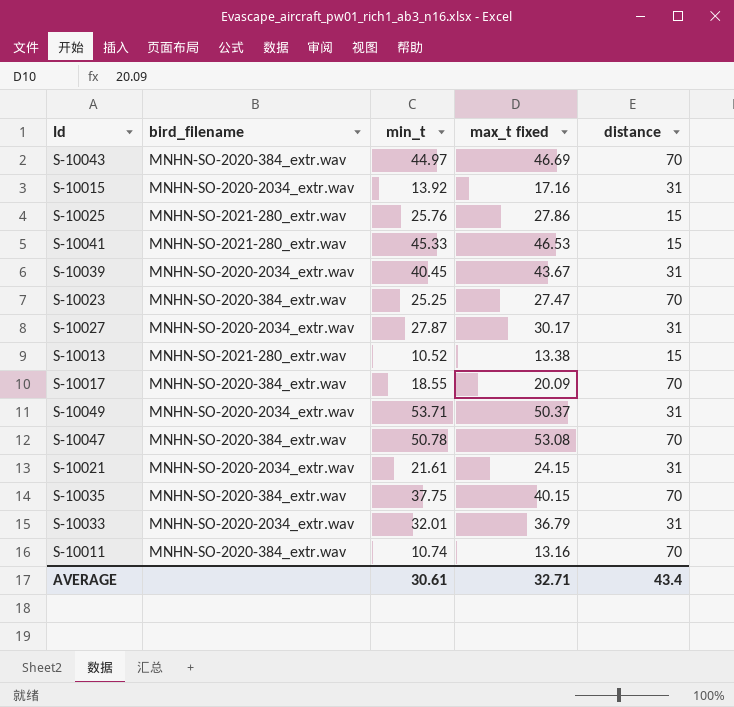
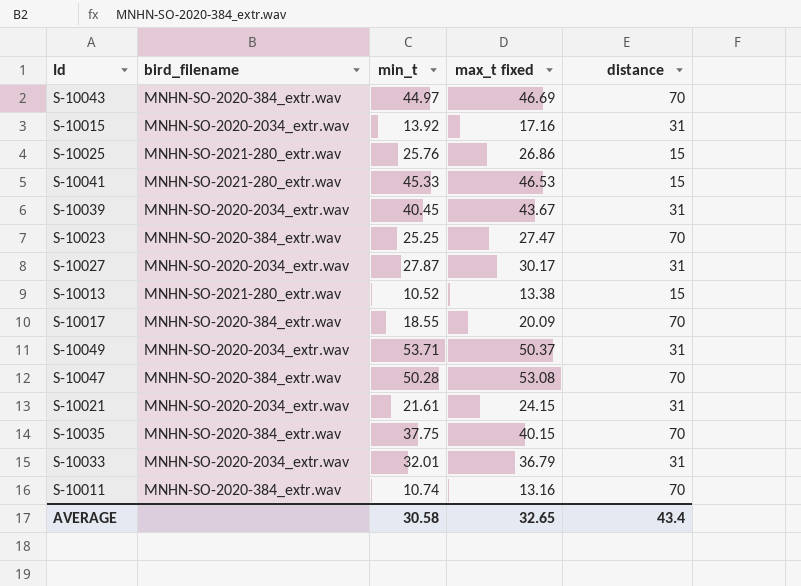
S-10025 | max_t fixed: 27.86 -> 26.86
S-10047 | min_t: 50.78 -> 50.28
AVERAGE | min_t: 30.61 -> 30.58
AVERAGE | max_t fixed: 32.71 -> 32.65

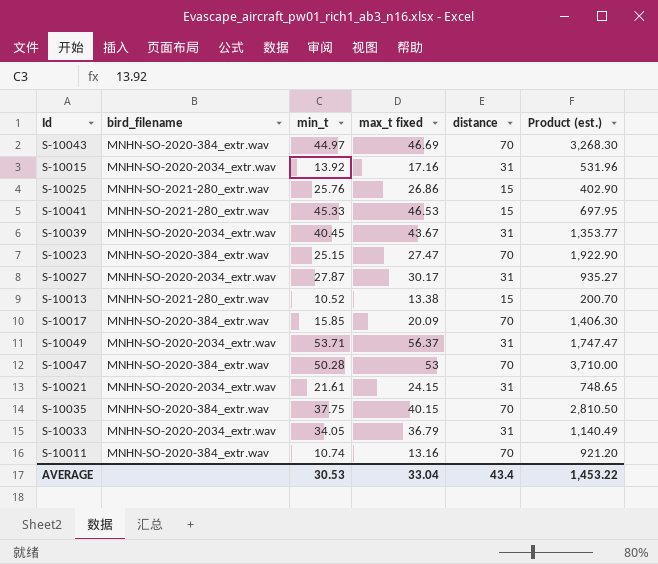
column Product (est.) | formula: none -> [max_t fixed] * [distance]
S-10023 | min_t: 25.25 -> 25.15
S-10017 | min_t: 18.55 -> 15.85
S-10049 | max_t fixed: 50.37 -> 56.37
S-10047 | max_t fixed: 53.08 -> 53
S-10033 | min_t: 32.01 -> 34.05
AVERAGE | min_t: 30.58 -> 30.53
AVERAGE | max_t fixed: 32.65 -> 33.04

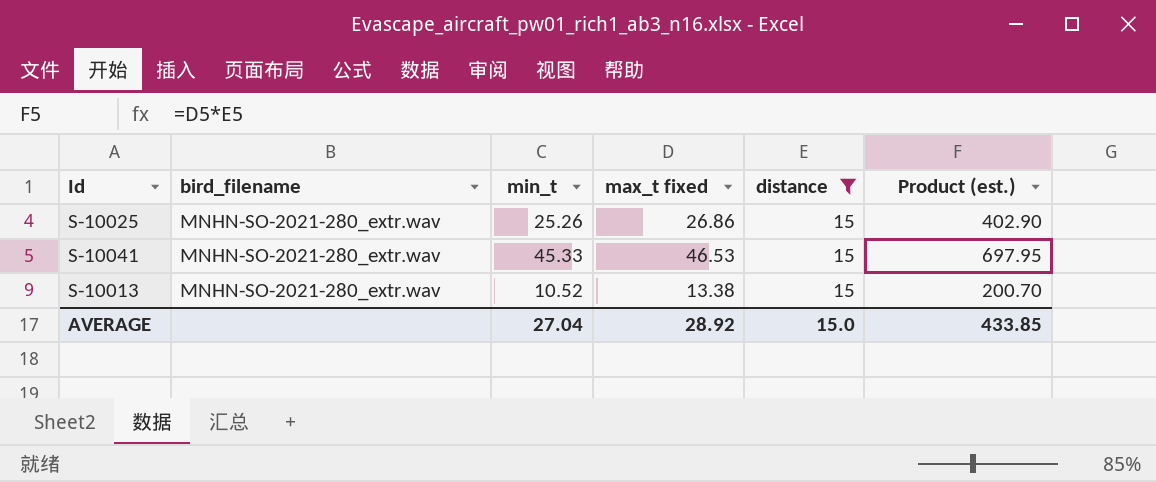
filter: none -> distance = 15
S-10025 | min_t: 25.76 -> 25.26
AVERAGE | min_t: 30.53 -> 27.04
AVERAGE | max_t fixed: 33.04 -> 28.92
AVERAGE | distance: 43.4 -> 15.0
AVERAGE | Product (est.): 1,453.22 -> 433.85

